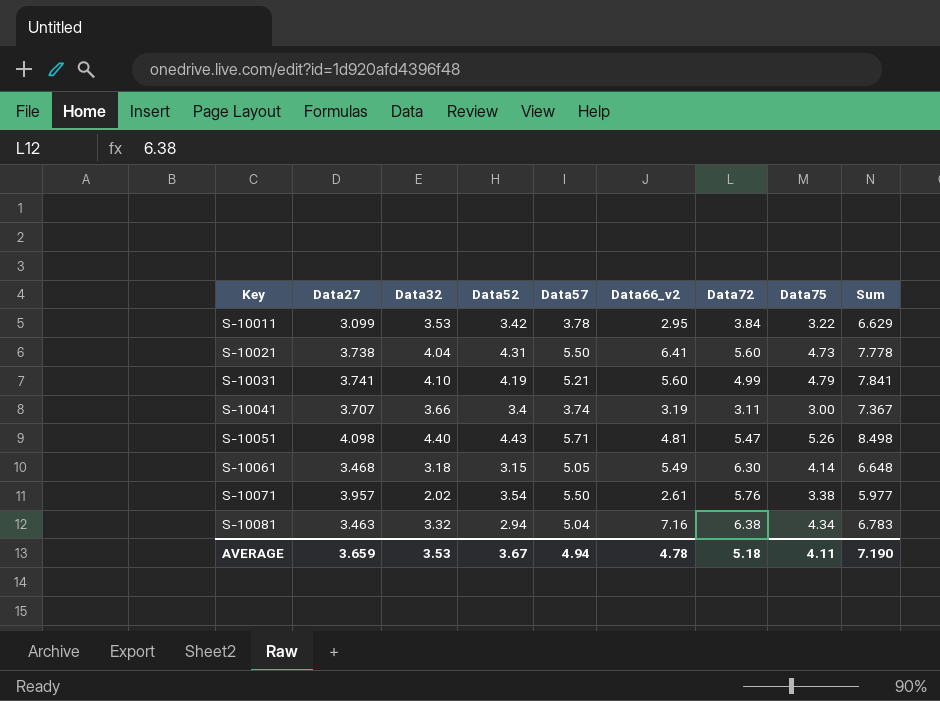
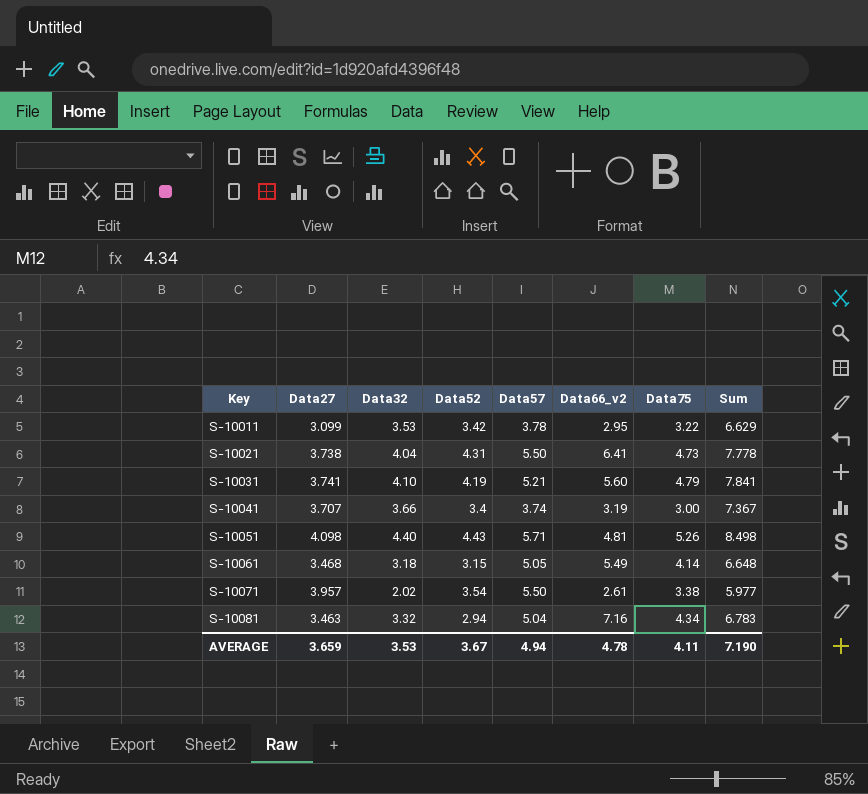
column Data72 | position: 7 -> none

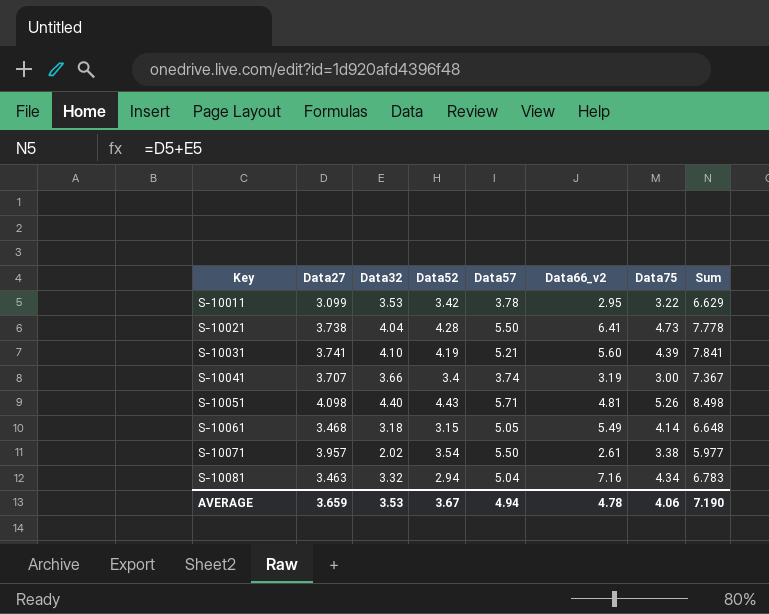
S-10021 | Data52: 4.31 -> 4.28
S-10031 | Data75: 4.79 -> 4.39
AVERAGE | Data75: 4.11 -> 4.06

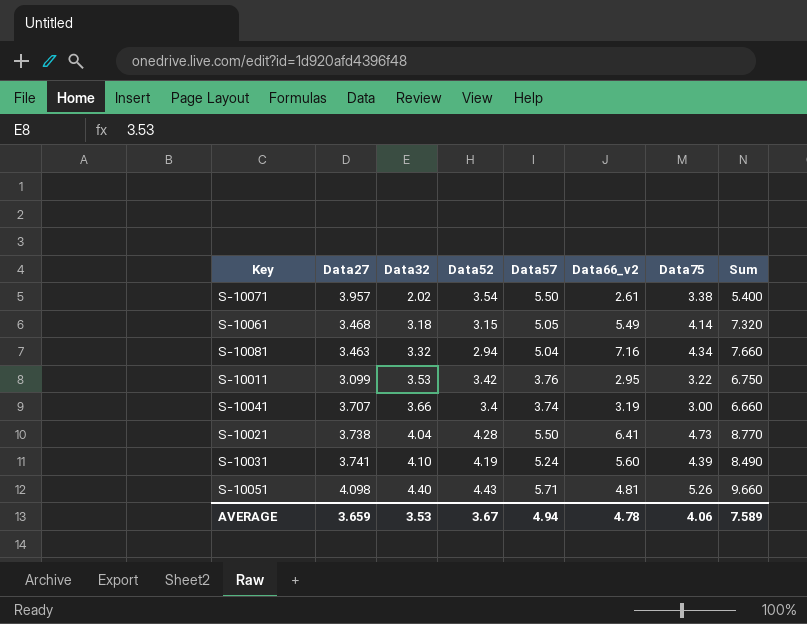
row order: Key ascending -> Data32 ascending
column Sum | formula: [Data27] + [Data32] -> [Data32] + [Data75]
S-10011 | Data57: 3.78 -> 3.76
S-10031 | Data57: 5.21 -> 5.24
AVERAGE | Sum: 7.190 -> 7.589

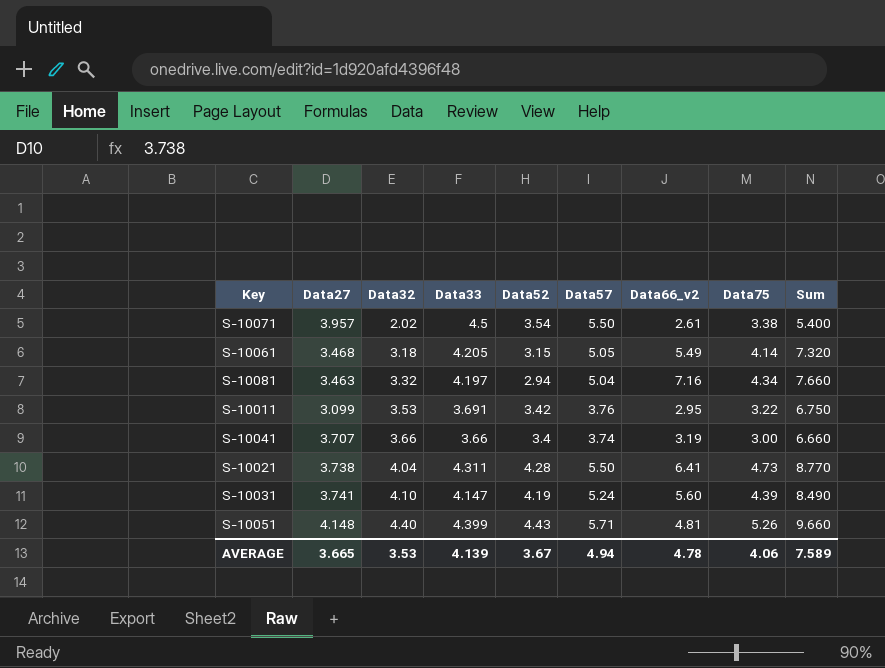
column Data33 | position: none -> 4
S-10051 | Data27: 4.098 -> 4.148
AVERAGE | Data27: 3.659 -> 3.665

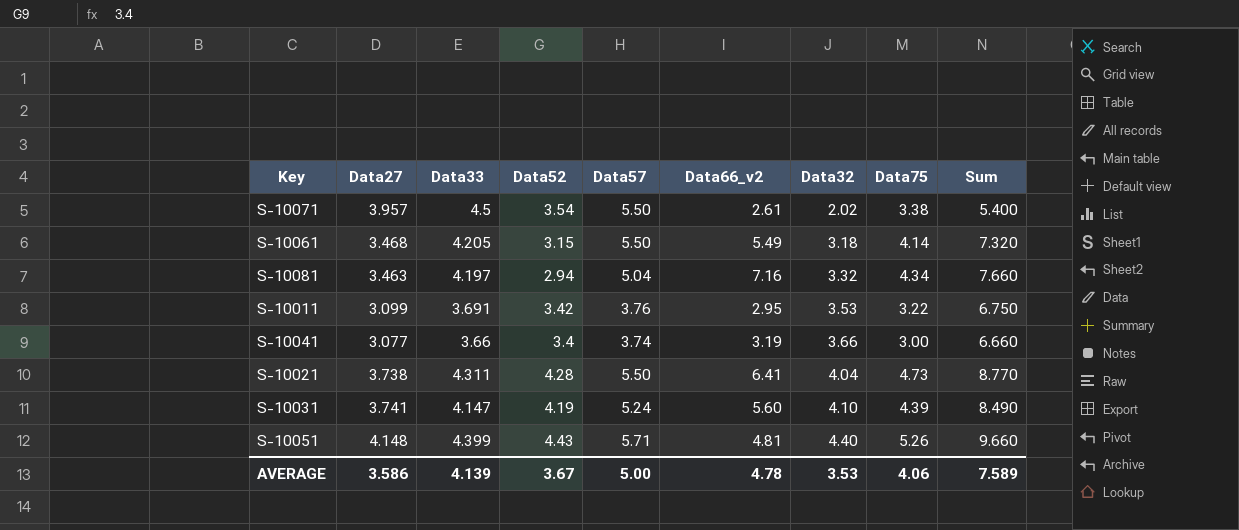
column Data32 | position: 3 -> 7
S-10061 | Data57: 5.05 -> 5.50
S-10041 | Data27: 3.707 -> 3.077
AVERAGE | Data27: 3.665 -> 3.586
AVERAGE | Data57: 4.94 -> 5.00

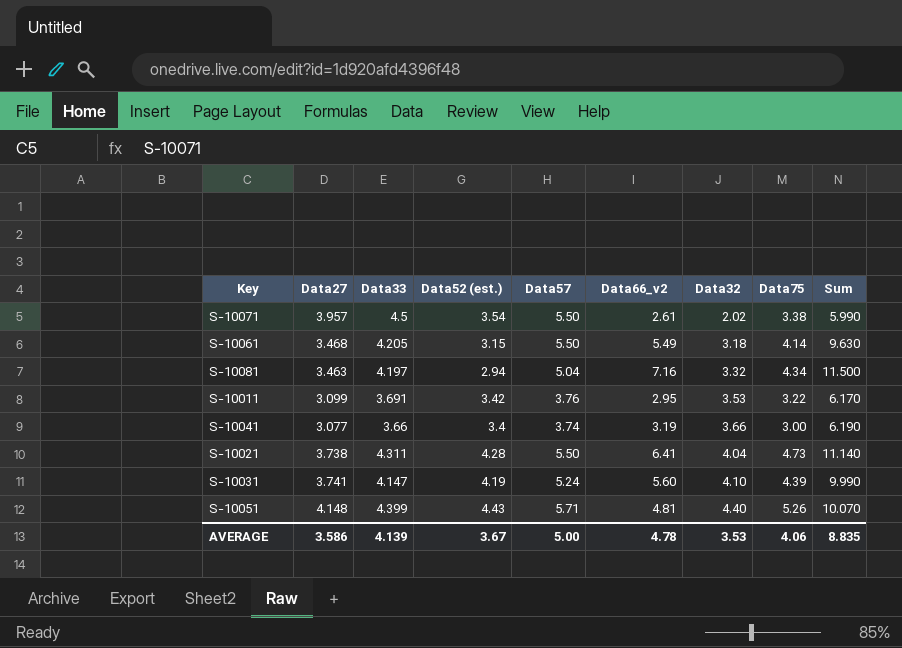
column name: Data52 -> Data52 (est.)
column Sum | formula: [Data32] + [Data75] -> [Data66_v2] + [Data75]
AVERAGE | Sum: 7.589 -> 8.835

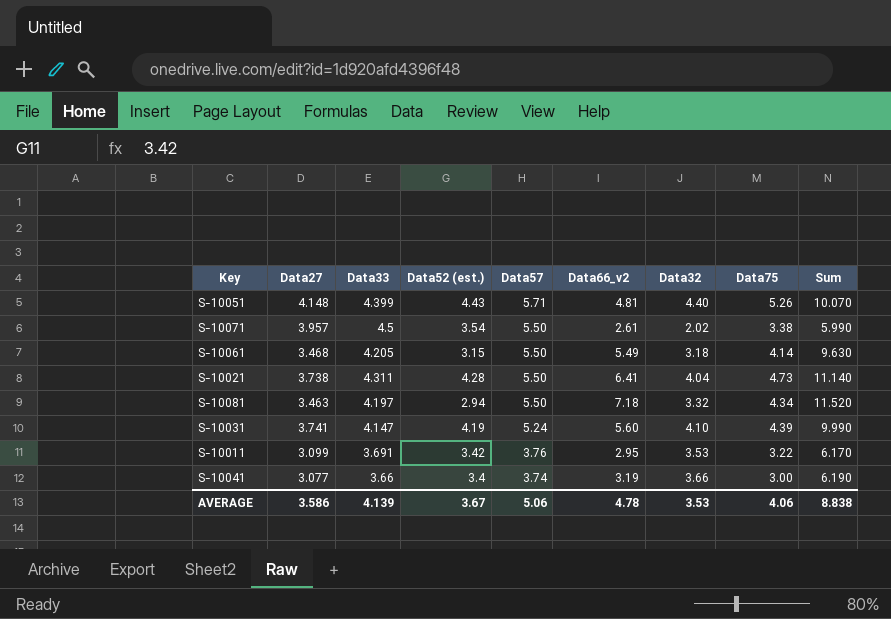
row order: Data32 ascending -> Data57 descending
S-10081 | Data57: 5.04 -> 5.50
S-10081 | Data66_v2: 7.16 -> 7.18
S-10081 | Sum: 11.500 -> 11.520
AVERAGE | Data57: 5.00 -> 5.06
AVERAGE | Sum: 8.835 -> 8.838

